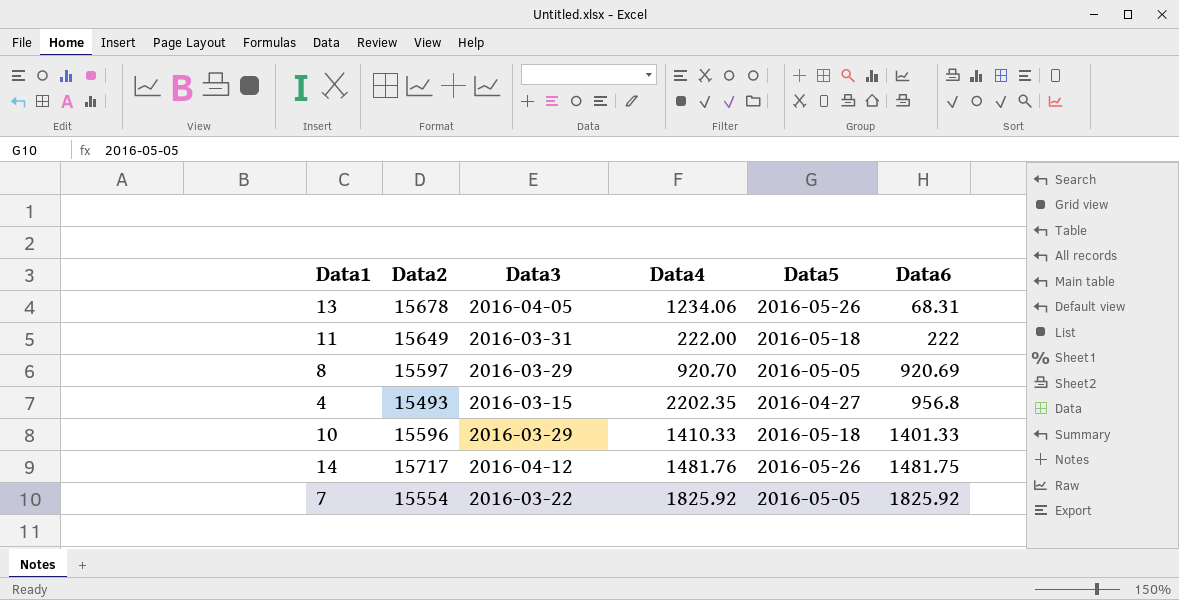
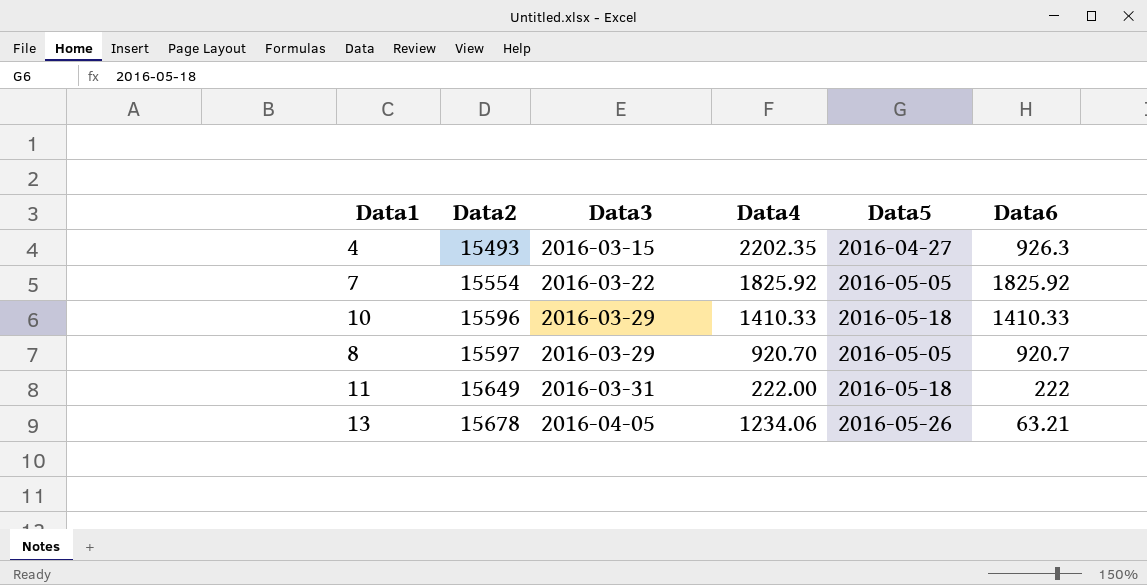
row order: Data6 ascending -> Data2 ascending
row 14: 15717 | 2016-04-12 | 1481.76 | 2016-05-26 | 1481.75 -> none
4 | Data6: 956.8 -> 926.3
10 | Data6: 1401.33 -> 1410.33
8 | Data6: 920.69 -> 920.7
13 | Data6: 68.31 -> 63.21

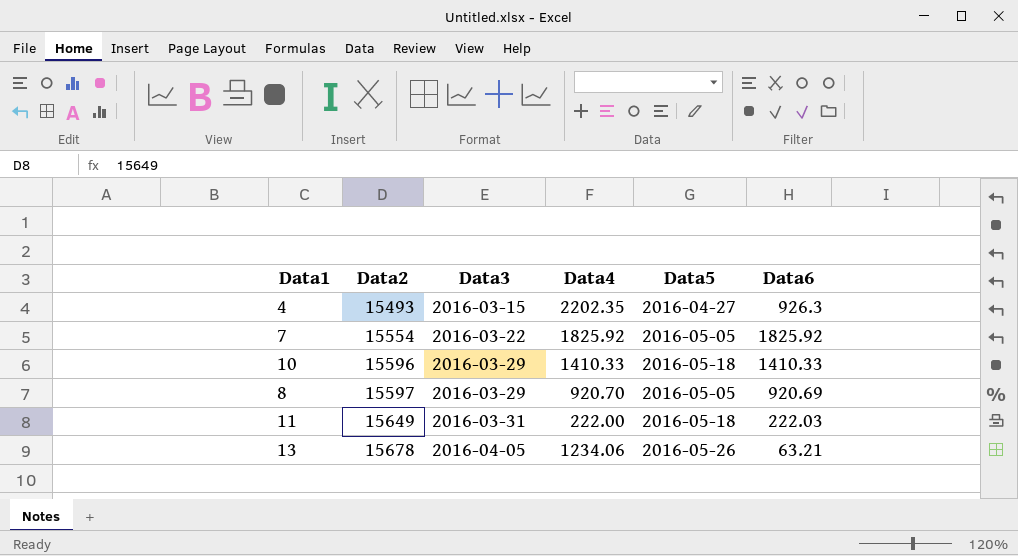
8 | Data6: 920.7 -> 920.69
11 | Data6: 222 -> 222.03

